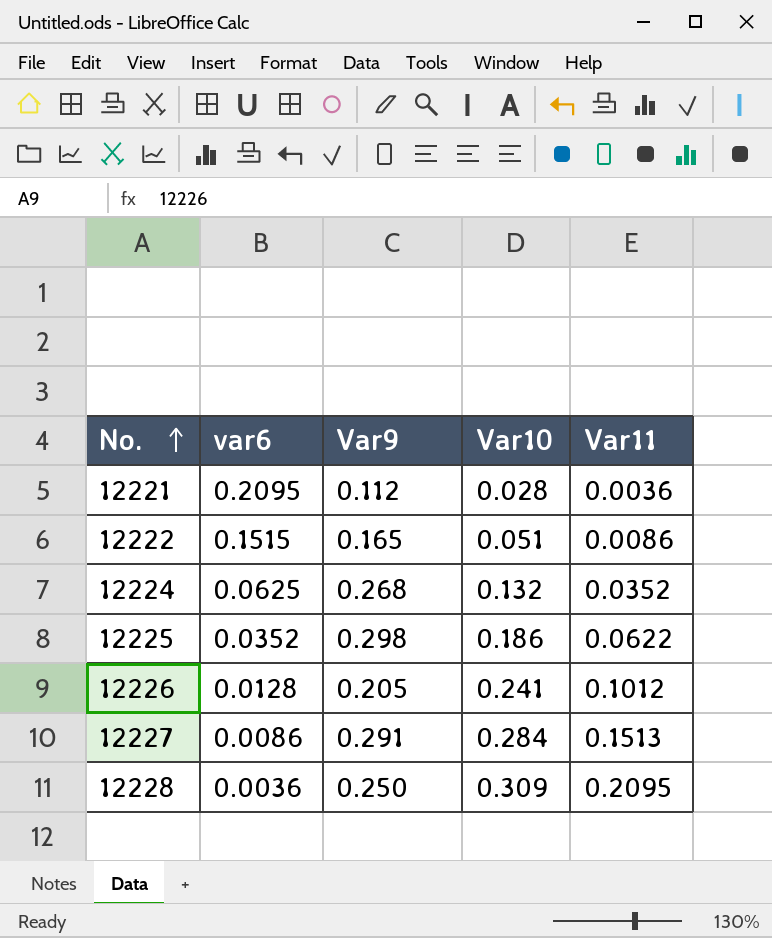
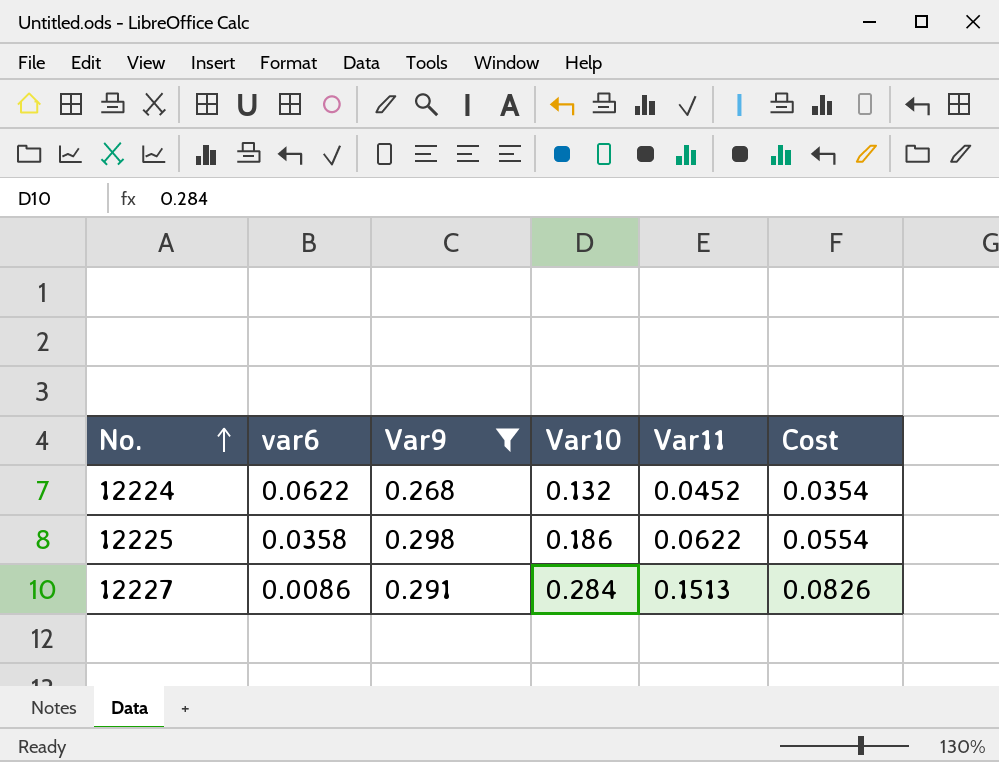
filter: none -> Var9 >= 0.268
column Cost | formula: none -> [Var9] * [Var10]
12224 | var6: 0.0625 -> 0.0622
12224 | Var11: 0.0352 -> 0.0452
12225 | var6: 0.0352 -> 0.0358

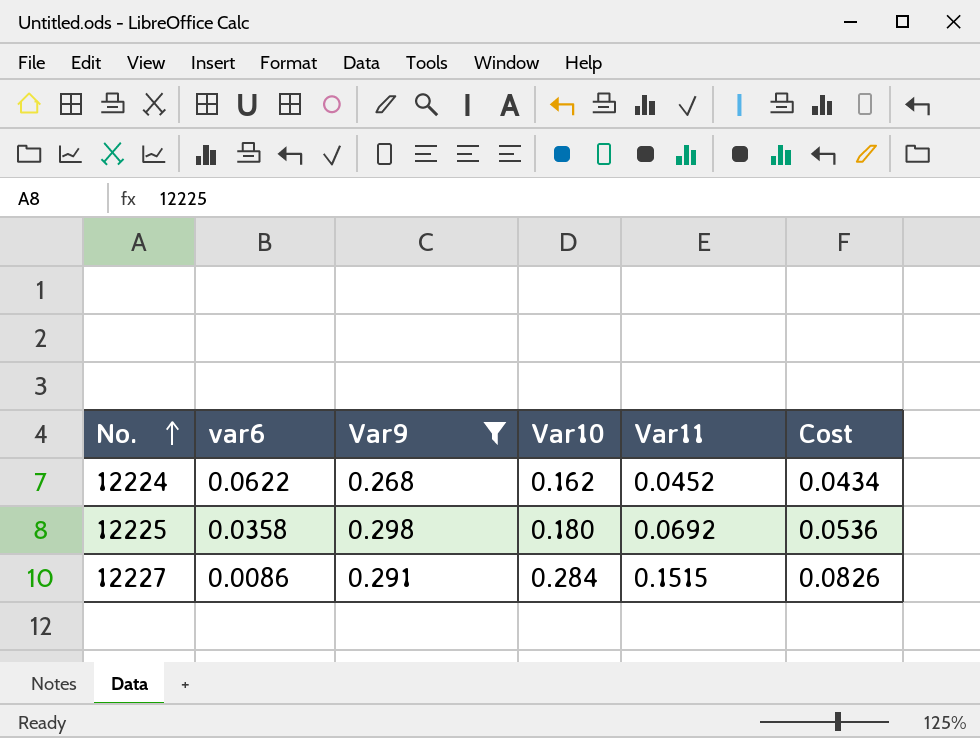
12224 | Var10: 0.132 -> 0.162
12224 | Cost: 0.0354 -> 0.0434
12225 | Var10: 0.186 -> 0.180
12225 | Var11: 0.0622 -> 0.0692
12225 | Cost: 0.0554 -> 0.0536
12227 | Var11: 0.1513 -> 0.1515

